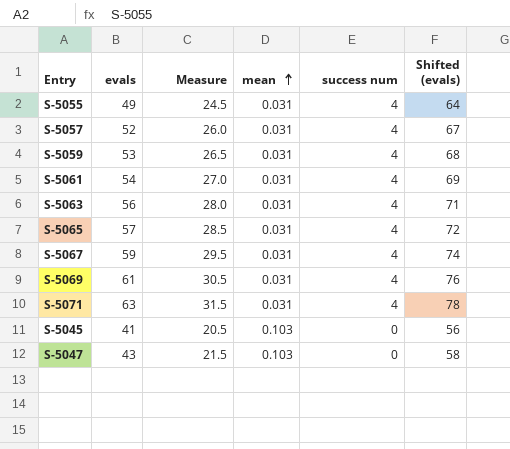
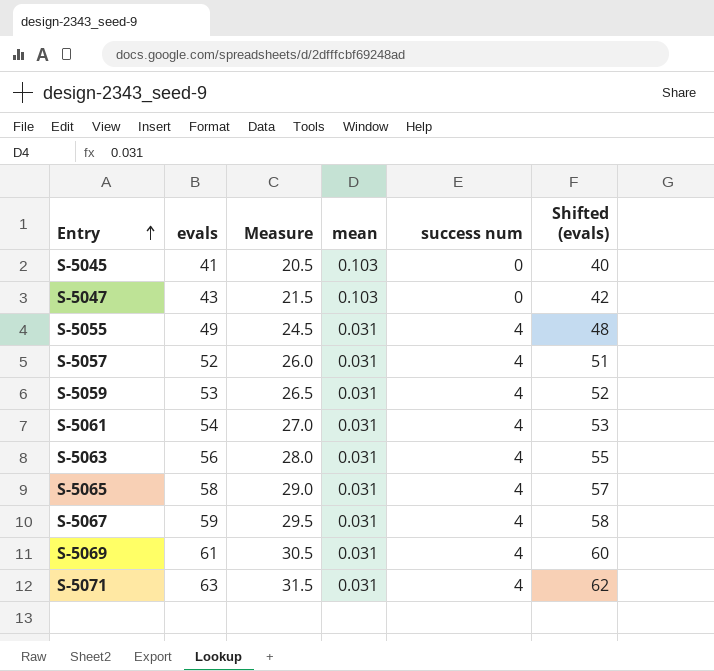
row order: mean ascending -> Entry ascending
column Shifted (evals) | formula: [evals] + 15 -> [evals] - 1
S-5065 | evals: 57 -> 58
S-5065 | Measure: 28.5 -> 29.0

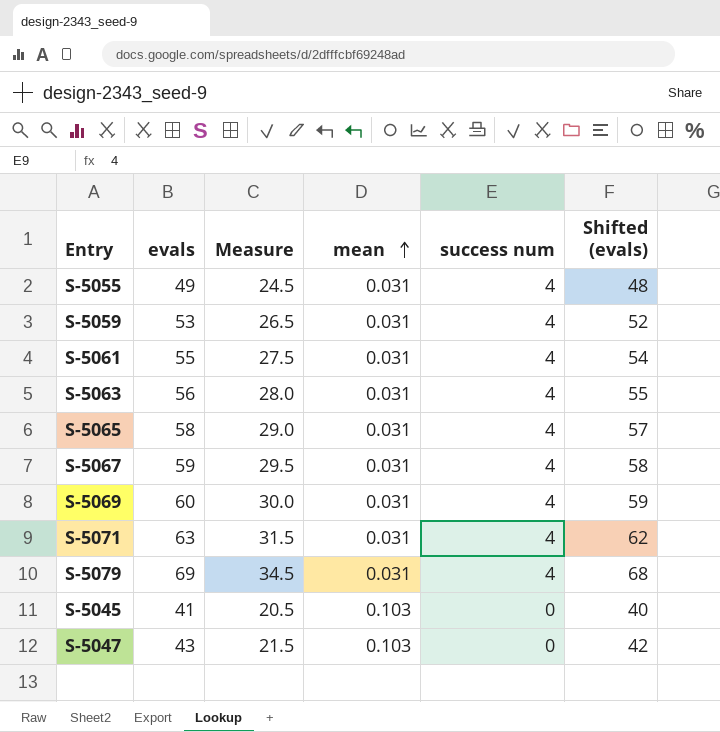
row order: Entry ascending -> mean ascending
row S-5057: 52 | 26.0 | 0.031 | 4 | 51 -> none
S-5061 | evals: 54 -> 55
S-5061 | Measure: 27.0 -> 27.5
S-5061 | Shifted (evals): 53 -> 54
S-5069 | evals: 61 -> 60
S-5069 | Measure: 30.5 -> 30.0
S-5069 | Shifted (evals): 60 -> 59
row S-5079: none -> 69 | 34.5 | 0.031 | 4 | 68

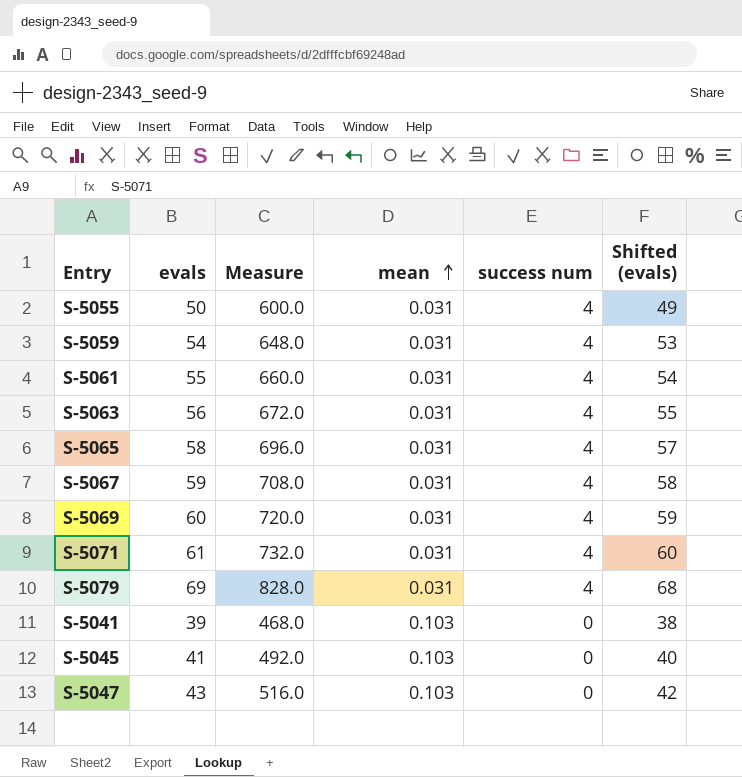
column Measure | formula: [evals] * 0.5 -> [evals] * 12
S-5055 | evals: 49 -> 50
S-5055 | Shifted (evals): 48 -> 49
S-5059 | evals: 53 -> 54
S-5059 | Shifted (evals): 52 -> 53
S-5071 | evals: 63 -> 61
S-5071 | Shifted (evals): 62 -> 60
row S-5041: none -> 39 | 468.0 | 0.103 | 0 | 38

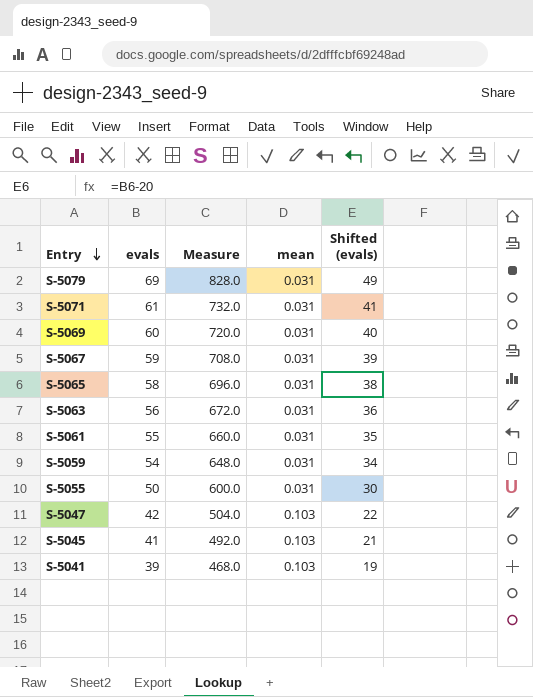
row order: mean ascending -> Entry descending
column success num | position: 5 -> none
column Shifted (evals) | formula: [evals] - 1 -> [evals] - 20
S-5047 | evals: 43 -> 42
S-5047 | Measure: 516.0 -> 504.0

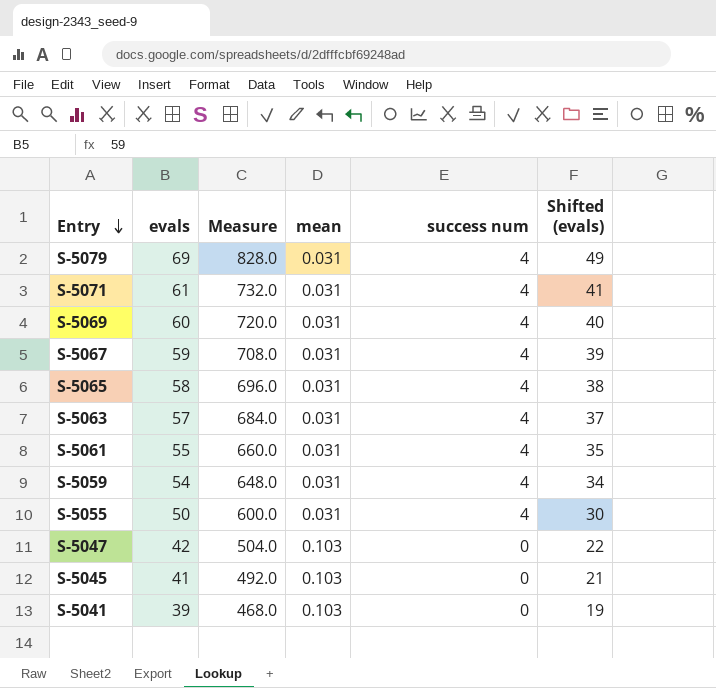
column success num | position: none -> 5
S-5063 | evals: 56 -> 57
S-5063 | Measure: 672.0 -> 684.0
S-5063 | Shifted (evals): 36 -> 37

